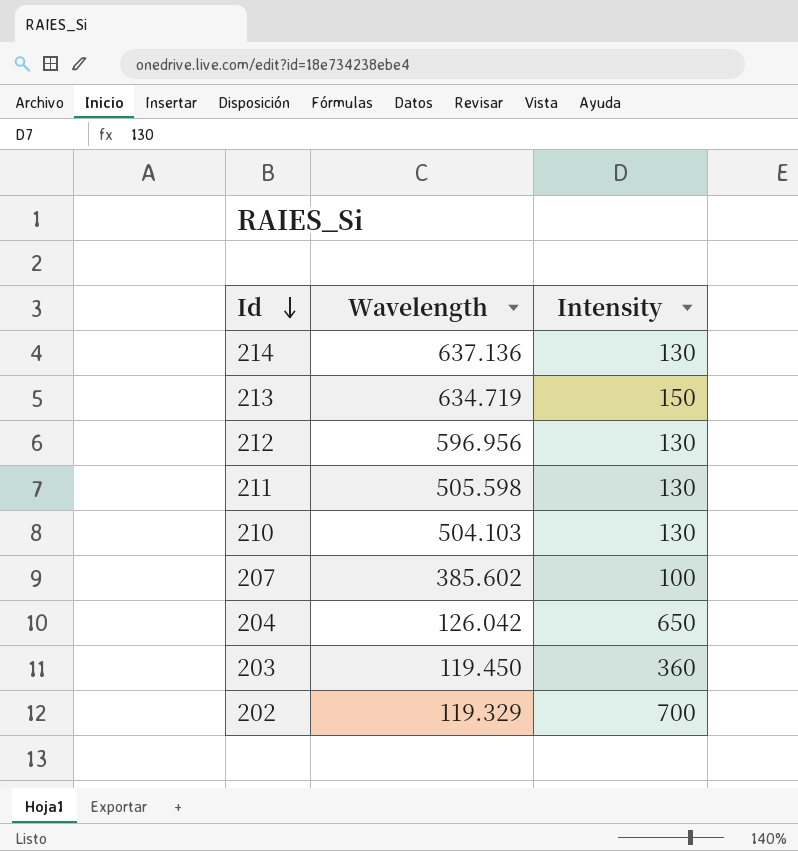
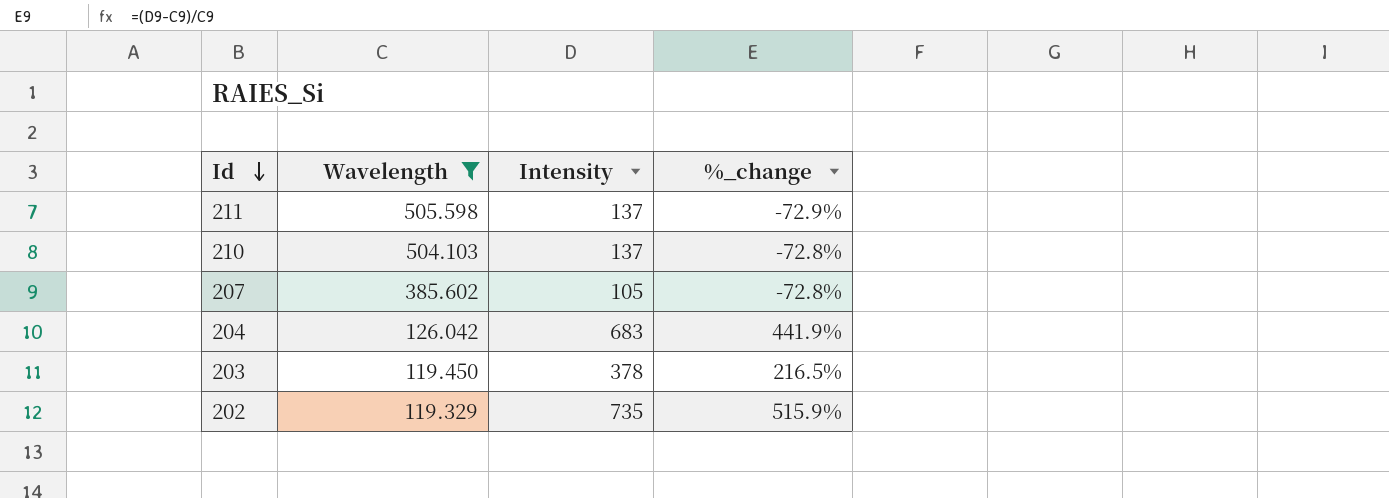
filter: none -> Wavelength <= 505.598
column %_change | formula: none -> ([Intensity] - [Wavelength]) / [Wavelength]
211 | Intensity: 130 -> 137
210 | Intensity: 130 -> 137
207 | Intensity: 100 -> 105
204 | Intensity: 650 -> 683
203 | Intensity: 360 -> 378
202 | Intensity: 700 -> 735

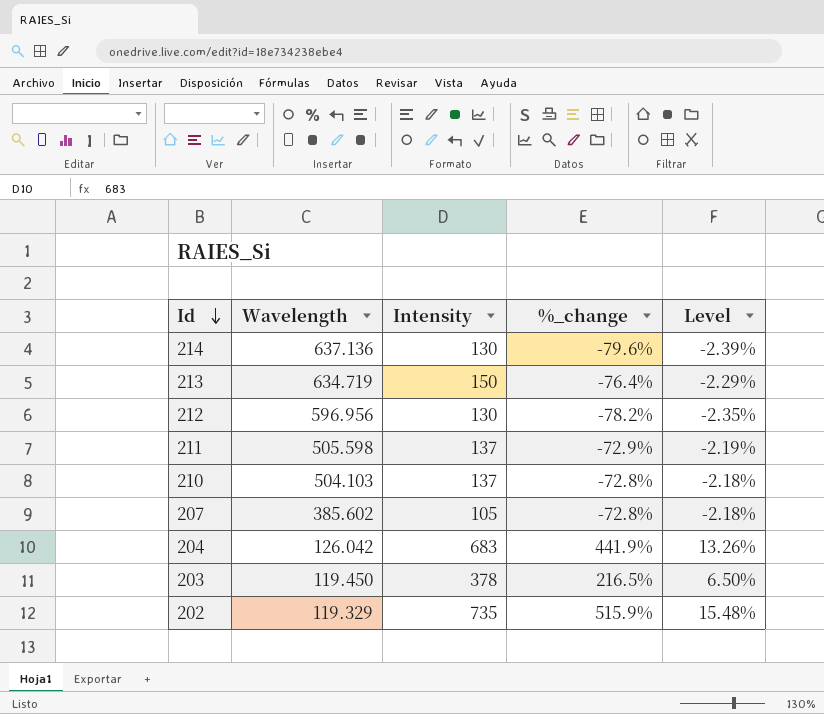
filter: Wavelength <= 505.598 -> none
column Level | formula: none -> [%_change] * 0.03

